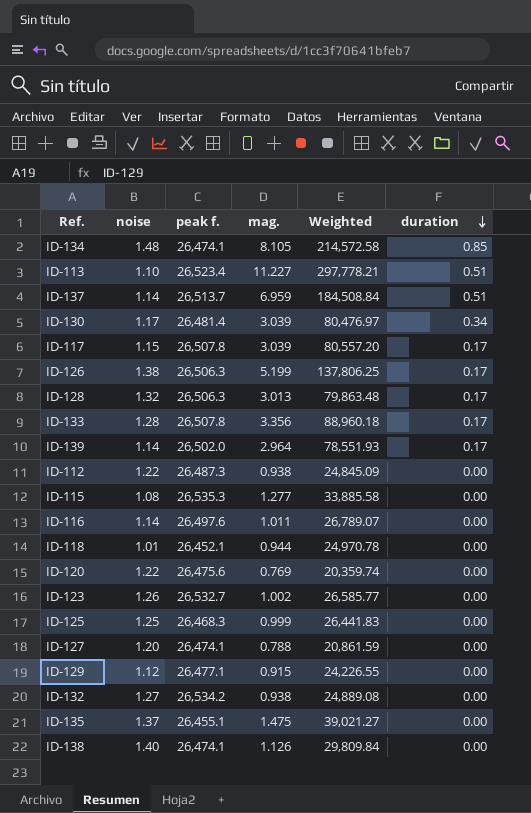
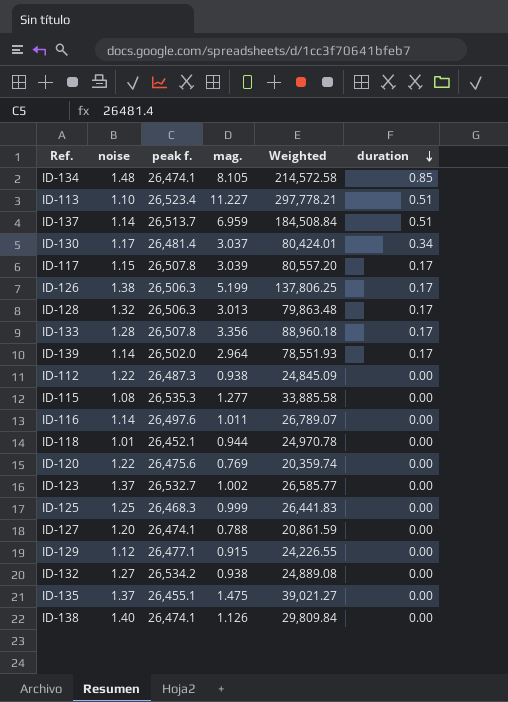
ID-130 | mag.: 3.039 -> 3.037
ID-130 | Weighted: 80,476.97 -> 80,424.01
ID-123 | noise: 1.26 -> 1.37

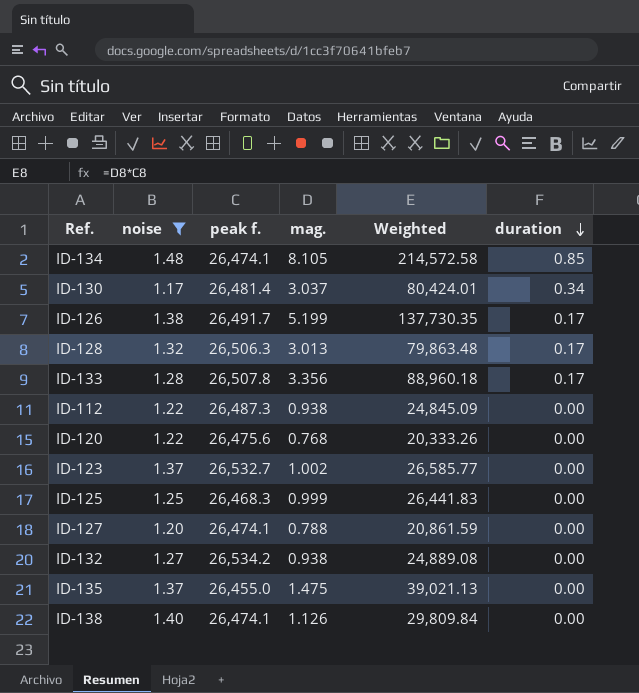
filter: none -> noise >= 1.17
ID-126 | peak f.: 26,506.3 -> 26,491.7
ID-126 | Weighted: 137,806.25 -> 137,730.35
ID-120 | mag.: 0.769 -> 0.768
ID-120 | Weighted: 20,359.74 -> 20,333.26
ID-135 | peak f.: 26,455.1 -> 26,455.0
ID-135 | Weighted: 39,021.27 -> 39,021.13

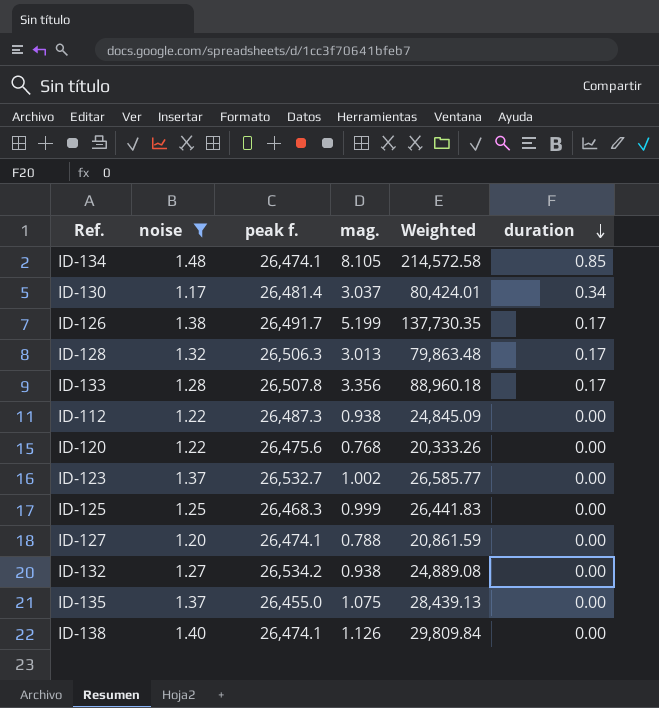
ID-135 | mag.: 1.475 -> 1.075
ID-135 | Weighted: 39,021.13 -> 28,439.13

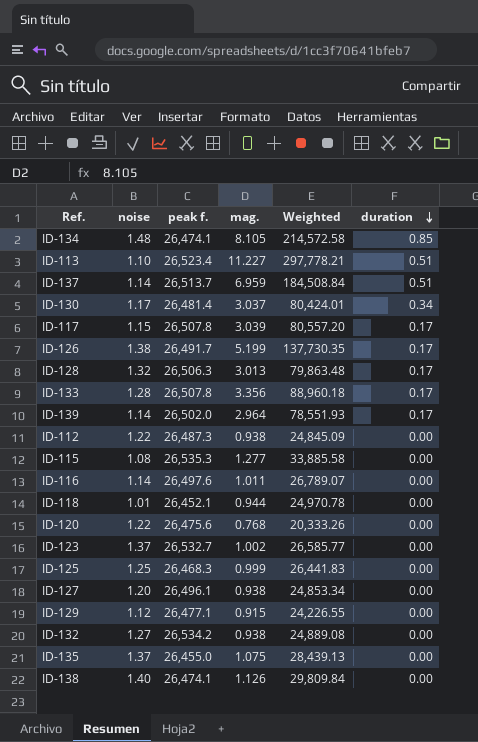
filter: noise >= 1.17 -> none
ID-127 | peak f.: 26,474.1 -> 26,496.1
ID-127 | mag.: 0.788 -> 0.938
ID-127 | Weighted: 20,861.59 -> 24,853.34

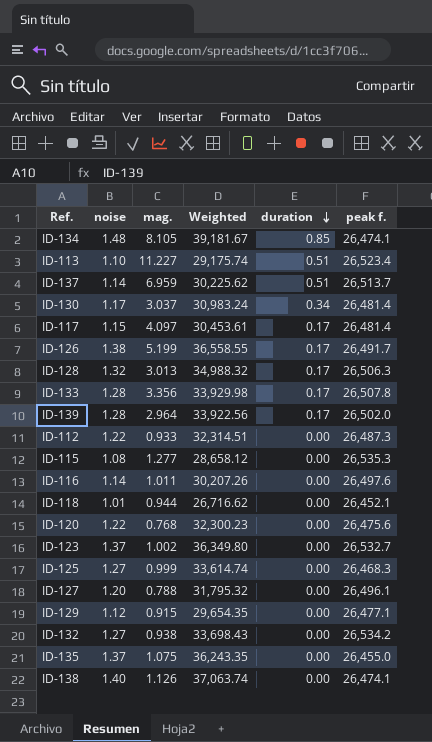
column Weighted | formula: [peak f.] * [mag.] -> [noise] * [peak f.]
column peak f. | position: 3 -> 6
ID-117 | mag.: 3.039 -> 4.097
ID-117 | peak f.: 26,507.8 -> 26,481.4
ID-139 | noise: 1.14 -> 1.28
ID-112 | mag.: 0.938 -> 0.933
ID-125 | noise: 1.25 -> 1.27
ID-127 | mag.: 0.938 -> 0.788

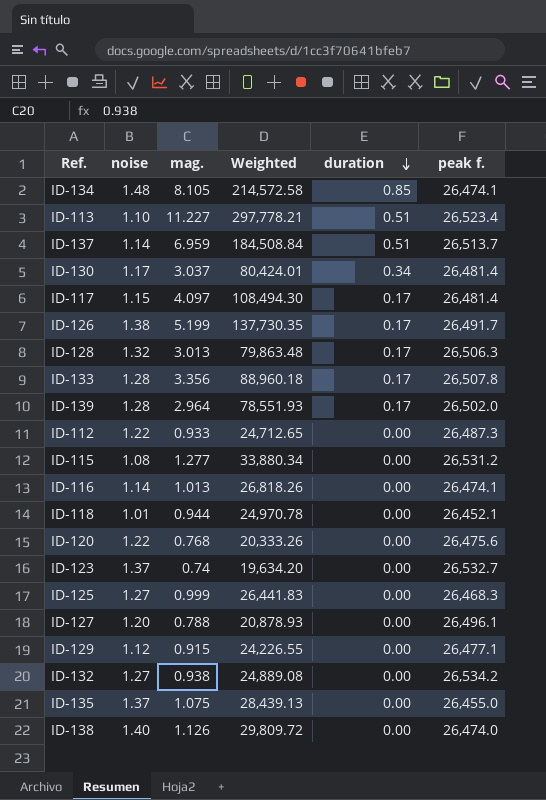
column Weighted | formula: [noise] * [peak f.] -> [mag.] * [peak f.]
ID-115 | peak f.: 26,535.3 -> 26,531.2
ID-116 | mag.: 1.011 -> 1.013
ID-116 | peak f.: 26,497.6 -> 26,474.1
ID-123 | mag.: 1.002 -> 0.74
ID-138 | peak f.: 26,474.1 -> 26,474.0

